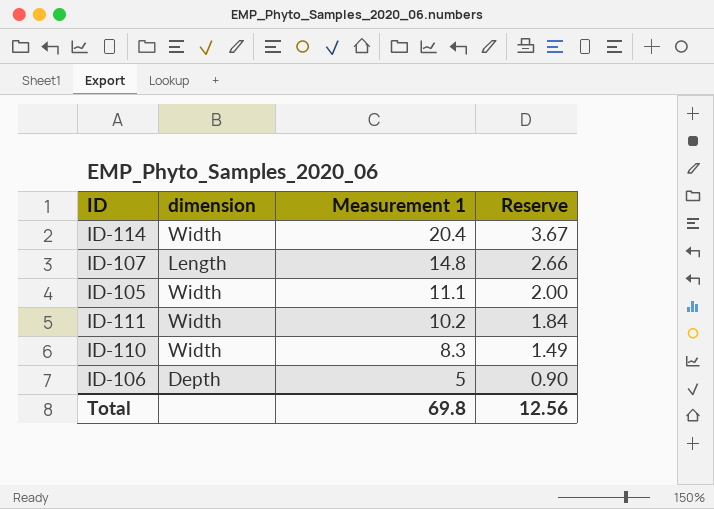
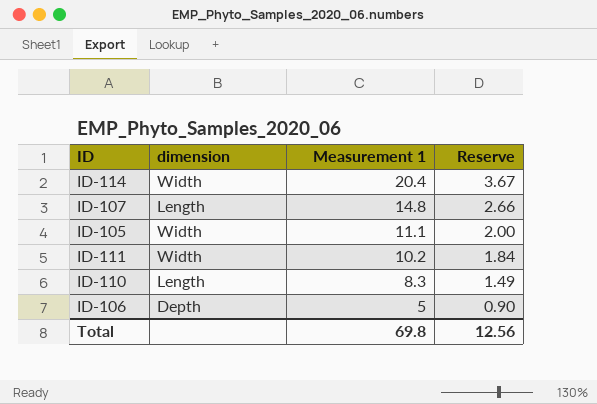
ID-110 | dimension: Width -> Length

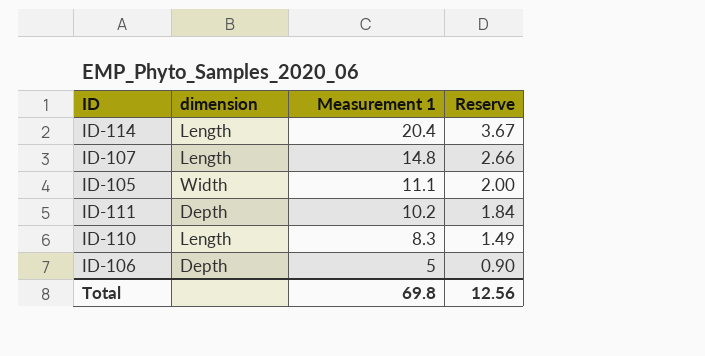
ID-114 | dimension: Width -> Length
ID-111 | dimension: Width -> Depth

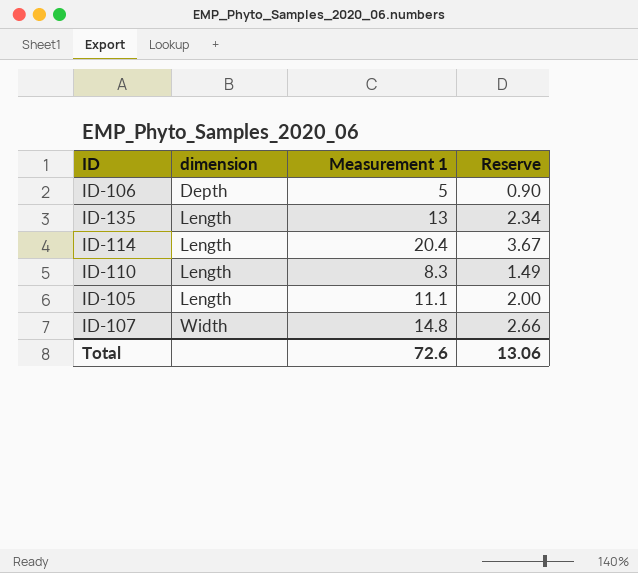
row order: Measurement 1 descending -> dimension ascending
row ID-111: Depth | 10.2 | 1.84 -> none
row ID-135: none -> Length | 13 | 2.34
ID-105 | dimension: Width -> Length
ID-107 | dimension: Length -> Width
Total | Measurement 1: 69.8 -> 72.6
Total | Reserve: 12.56 -> 13.06

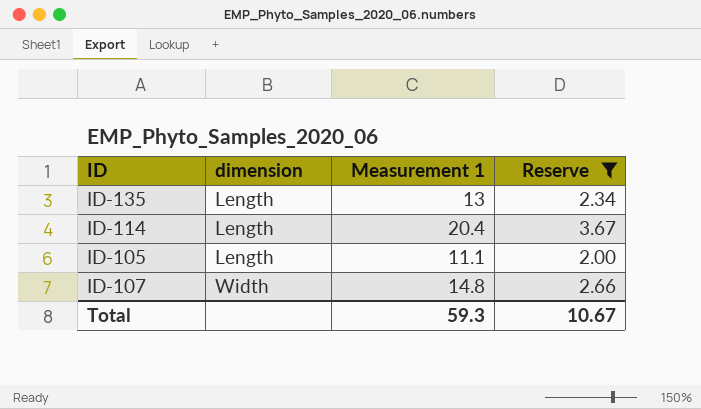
filter: none -> Reserve >= 2.00
Total | Measurement 1: 72.6 -> 59.3
Total | Reserve: 13.06 -> 10.67

